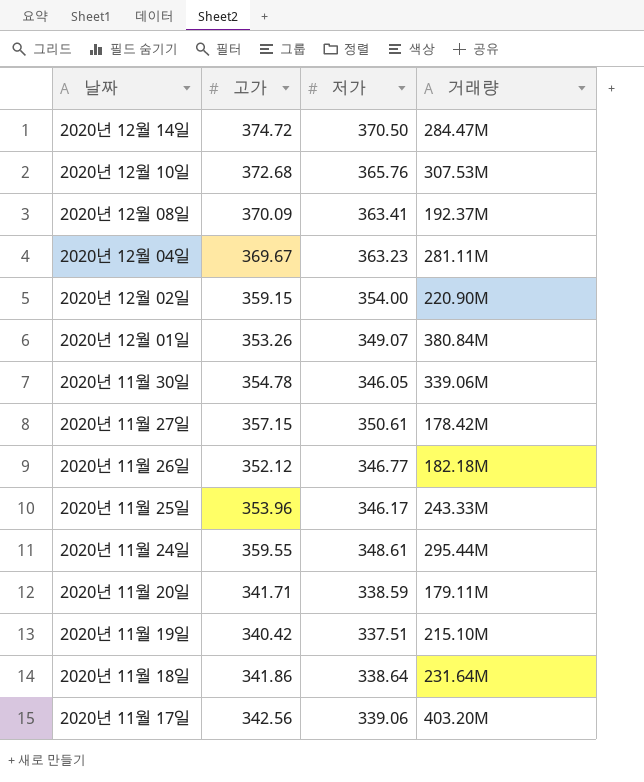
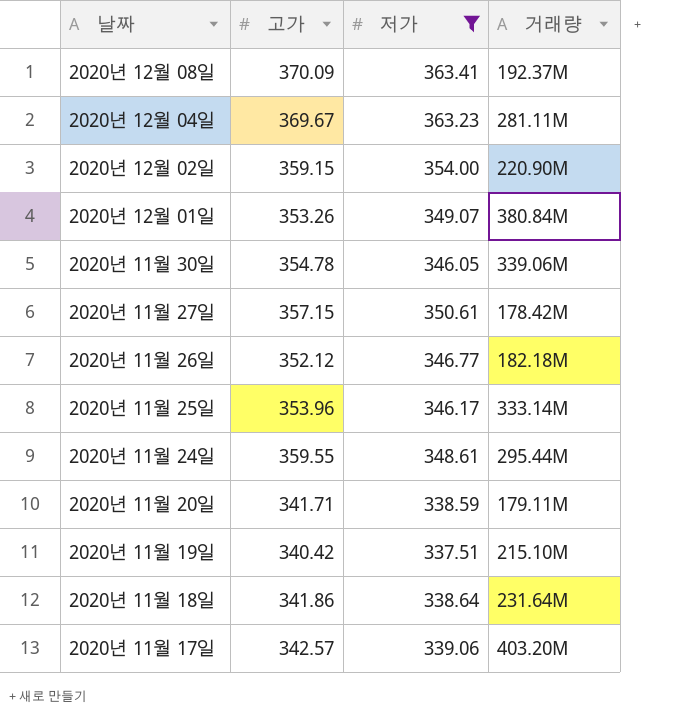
filter: none -> 저가 <= 363.41
2020년 11월 25일 | 거래량: 243.33M -> 333.14M
2020년 11월 17일 | 고가: 342.56 -> 342.57

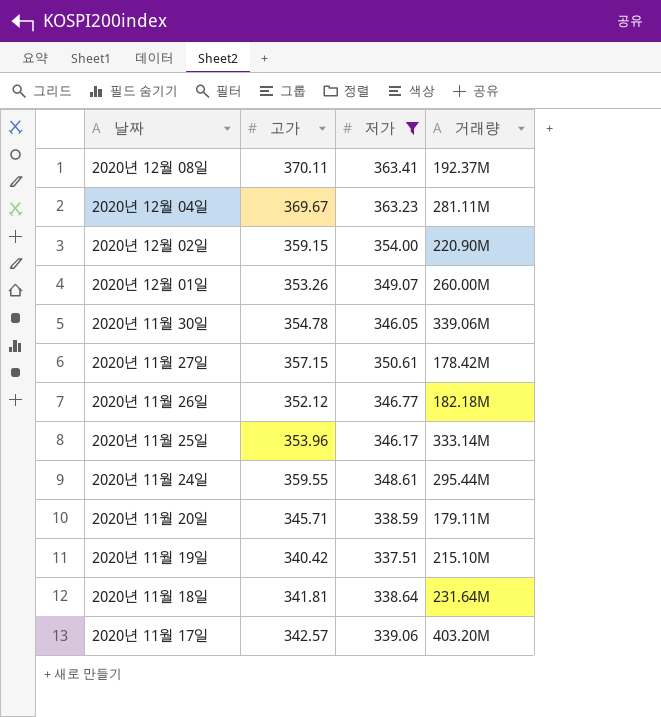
2020년 12월 08일 | 고가: 370.09 -> 370.11
2020년 12월 01일 | 거래량: 380.84M -> 260.00M
2020년 11월 20일 | 고가: 341.71 -> 345.71
2020년 11월 18일 | 고가: 341.86 -> 341.81

